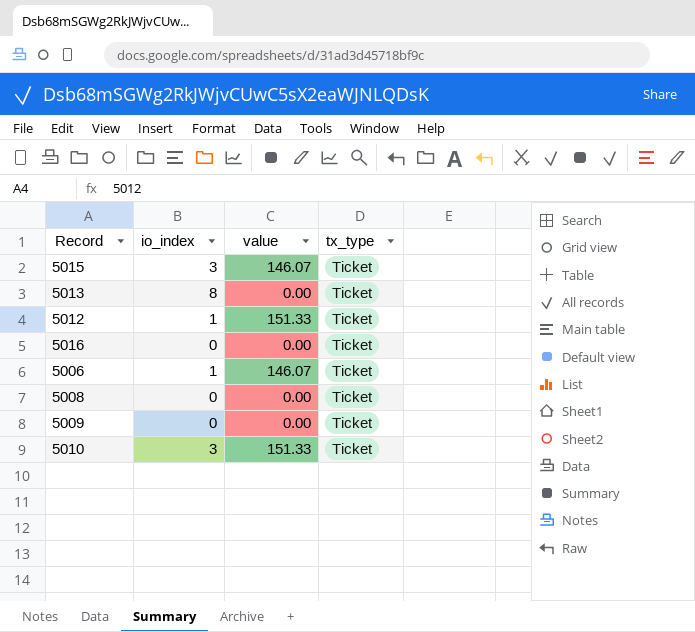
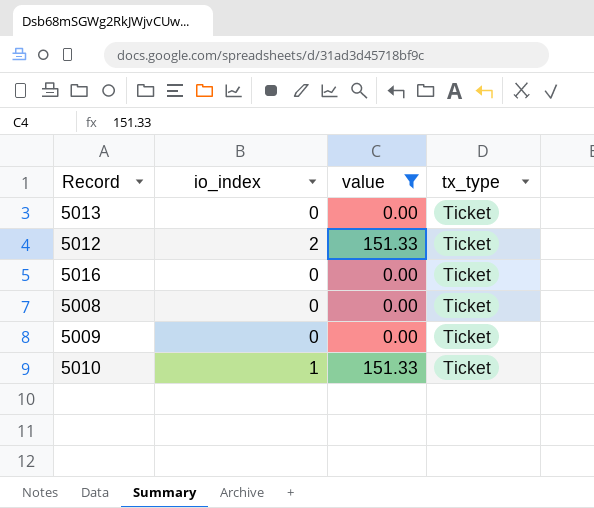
filter: none -> value != 146.07
5013 | io_index: 8 -> 0
5012 | io_index: 1 -> 2
5010 | io_index: 3 -> 1

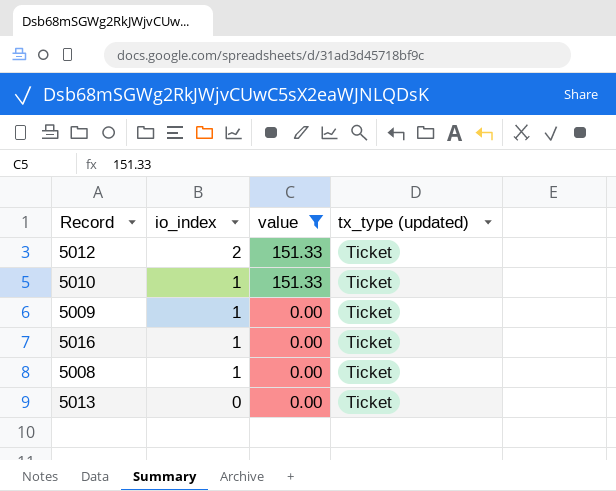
row order: none -> io_index descending
column name: tx_type -> tx_type (updated)
5009 | io_index: 0 -> 1
5016 | io_index: 0 -> 1
5008 | io_index: 0 -> 1

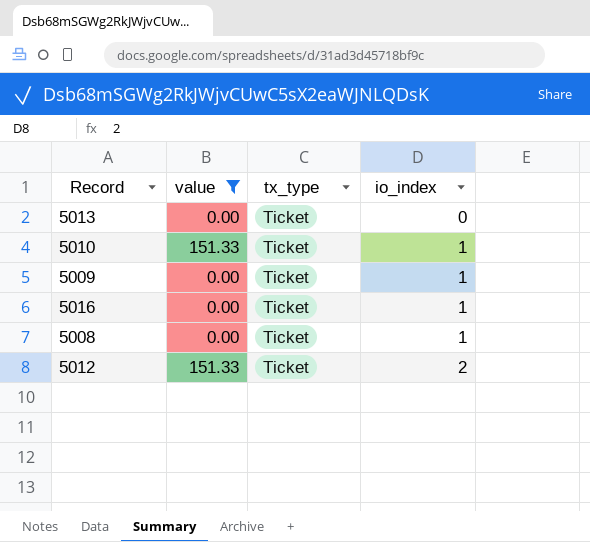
row order: io_index descending -> io_index ascending
column name: tx_type (updated) -> tx_type
column io_index | position: 2 -> 4

